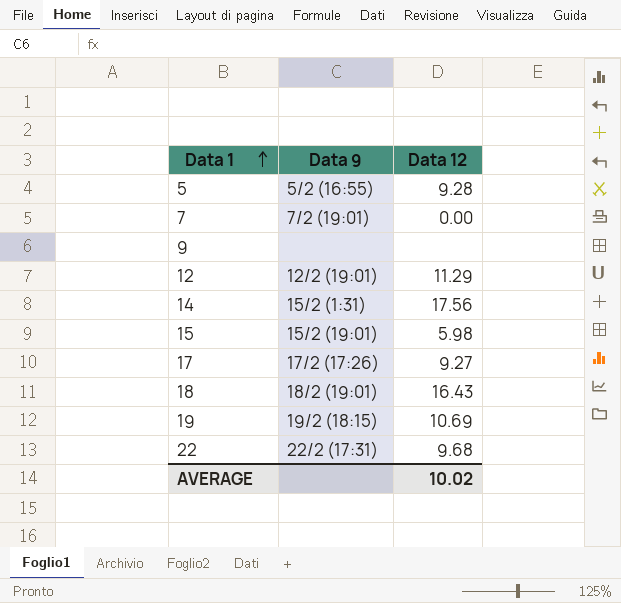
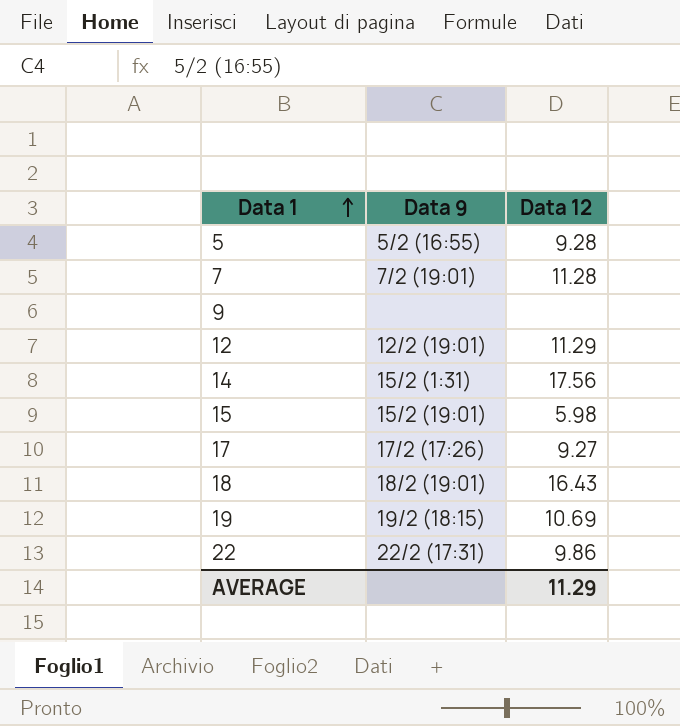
7 | Data 12: 0.00 -> 11.28
22 | Data 12: 9.68 -> 9.86
AVERAGE | Data 12: 10.02 -> 11.29

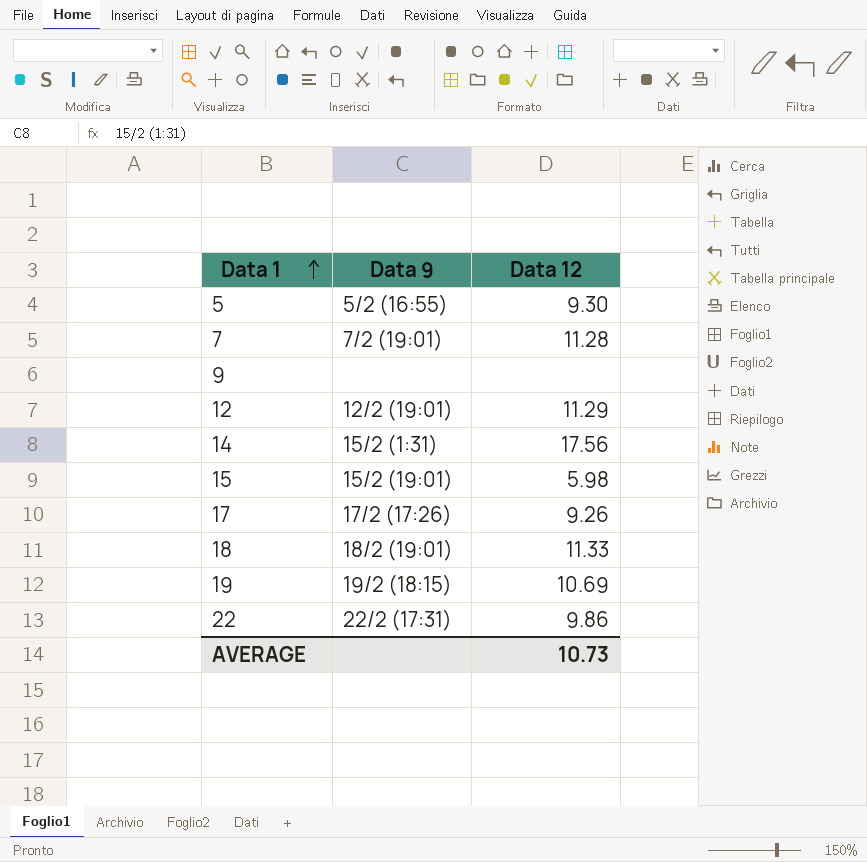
5 | Data 12: 9.28 -> 9.30
17 | Data 12: 9.27 -> 9.26
18 | Data 12: 16.43 -> 11.33
AVERAGE | Data 12: 11.29 -> 10.73

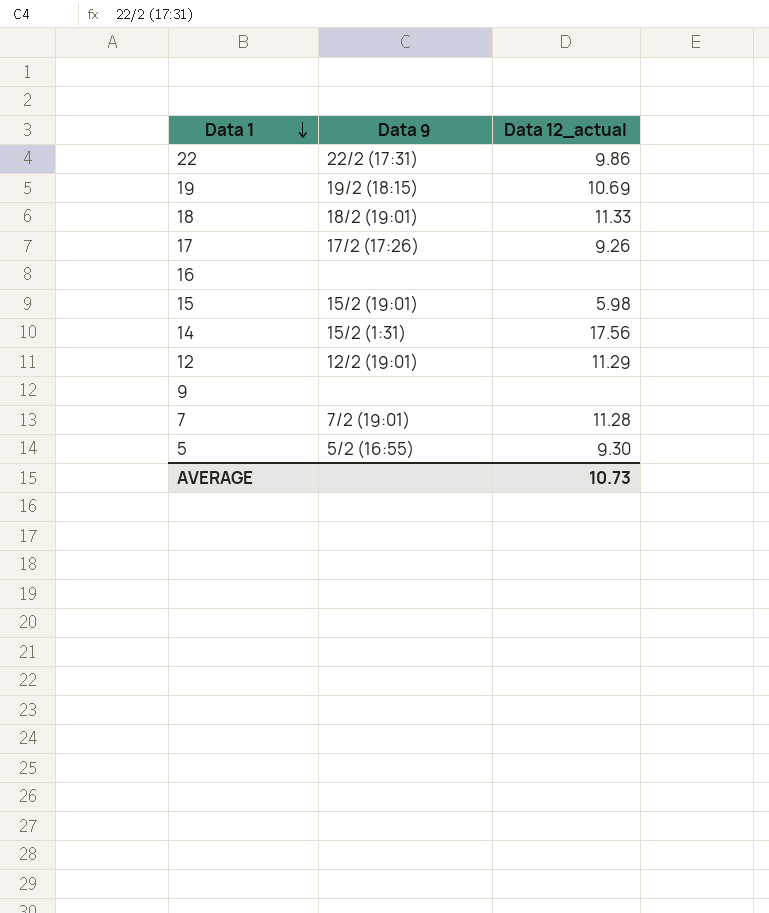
row order: Data 1 ascending -> Data 1 descending
column name: Data 12 -> Data 12_actual
row 16: none -> none | none

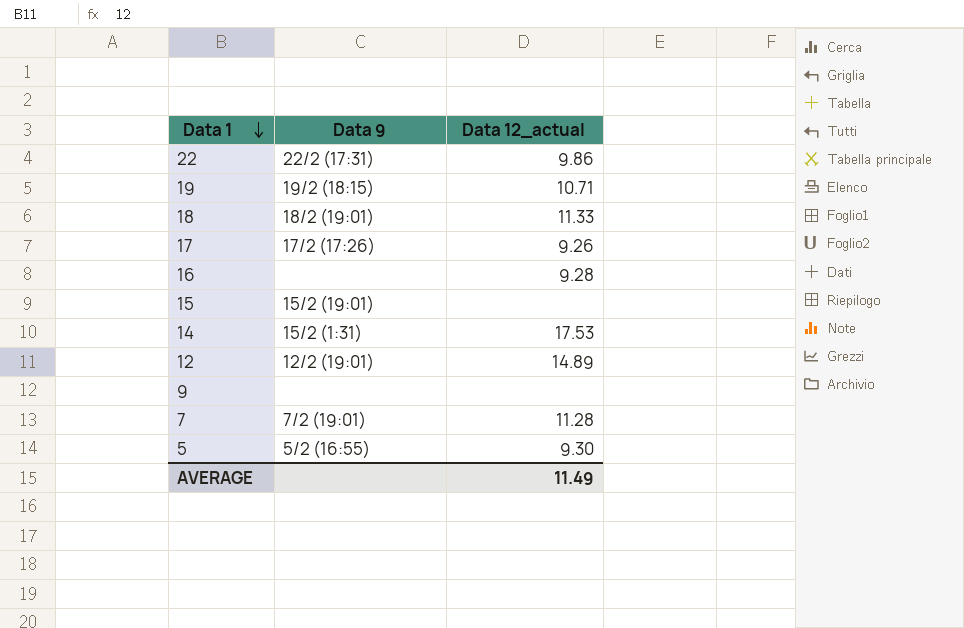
19 | Data 12_actual: 10.69 -> 10.71
16 | Data 12_actual: none -> 9.28
15 | Data 12_actual: 5.98 -> none
14 | Data 12_actual: 17.56 -> 17.53
12 | Data 12_actual: 11.29 -> 14.89
AVERAGE | Data 12_actual: 10.73 -> 11.49

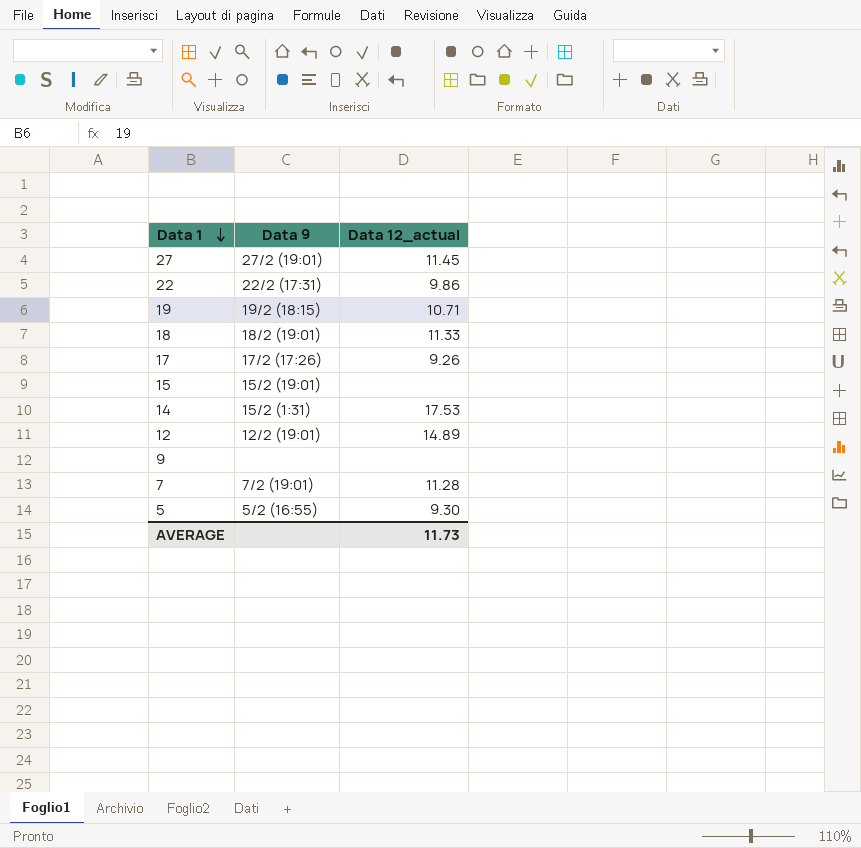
row 16: none | 9.28 -> none
row 27: none -> 27/2 (19:01) | 11.45
AVERAGE | Data 12_actual: 11.49 -> 11.73

